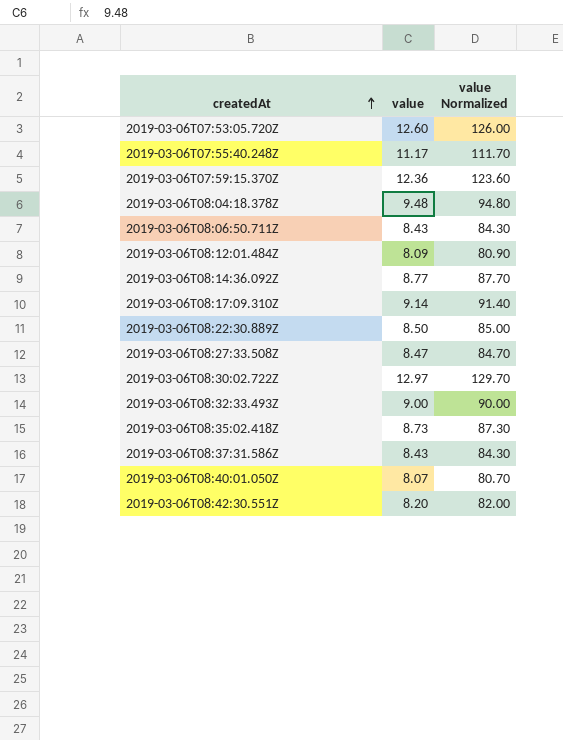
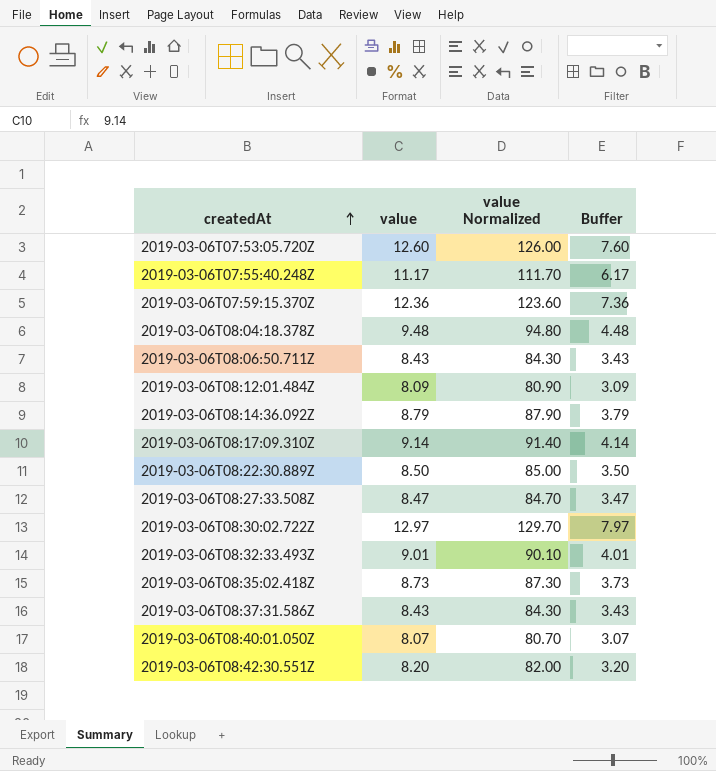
column Buffer | formula: none -> [value] - 5
2019-03-06T08:14:36.092Z | value: 8.77 -> 8.79
2019-03-06T08:14:36.092Z | value Normalized: 87.70 -> 87.90
2019-03-06T08:32:33.493Z | value: 9.00 -> 9.01
2019-03-06T08:32:33.493Z | value Normalized: 90.00 -> 90.10

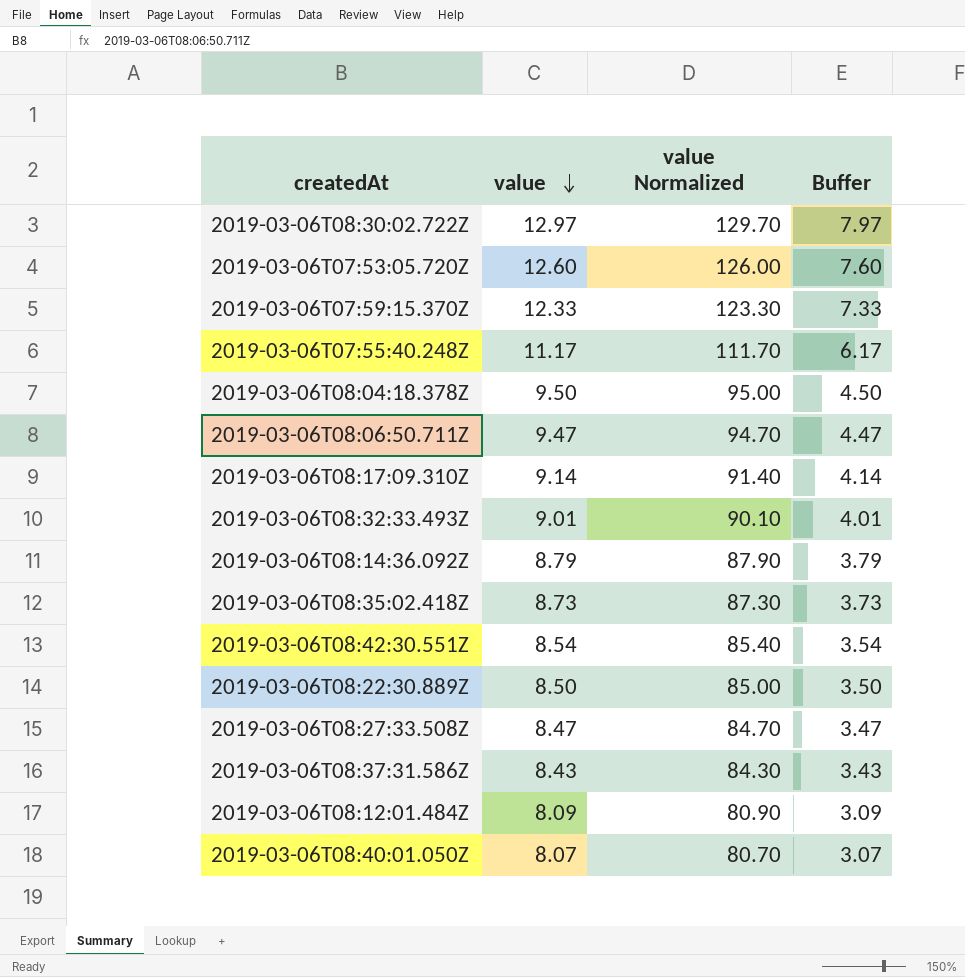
row order: createdAt ascending -> value descending
2019-03-06T07:59:15.370Z | value: 12.36 -> 12.33
2019-03-06T07:59:15.370Z | value Normalized: 123.60 -> 123.30
2019-03-06T07:59:15.370Z | Buffer: 7.36 -> 7.33
2019-03-06T08:04:18.378Z | value: 9.48 -> 9.50
2019-03-06T08:04:18.378Z | value Normalized: 94.80 -> 95.00
2019-03-06T08:04:18.378Z | Buffer: 4.48 -> 4.50
2019-03-06T08:06:50.711Z | value: 8.43 -> 9.47
2019-03-06T08:06:50.711Z | value Normalized: 84.30 -> 94.70
2019-03-06T08:06:50.711Z | Buffer: 3.43 -> 4.47
2019-03-06T08:42:30.551Z | value: 8.20 -> 8.54
2019-03-06T08:42:30.551Z | value Normalized: 82.00 -> 85.40
2019-03-06T08:42:30.551Z | Buffer: 3.20 -> 3.54

